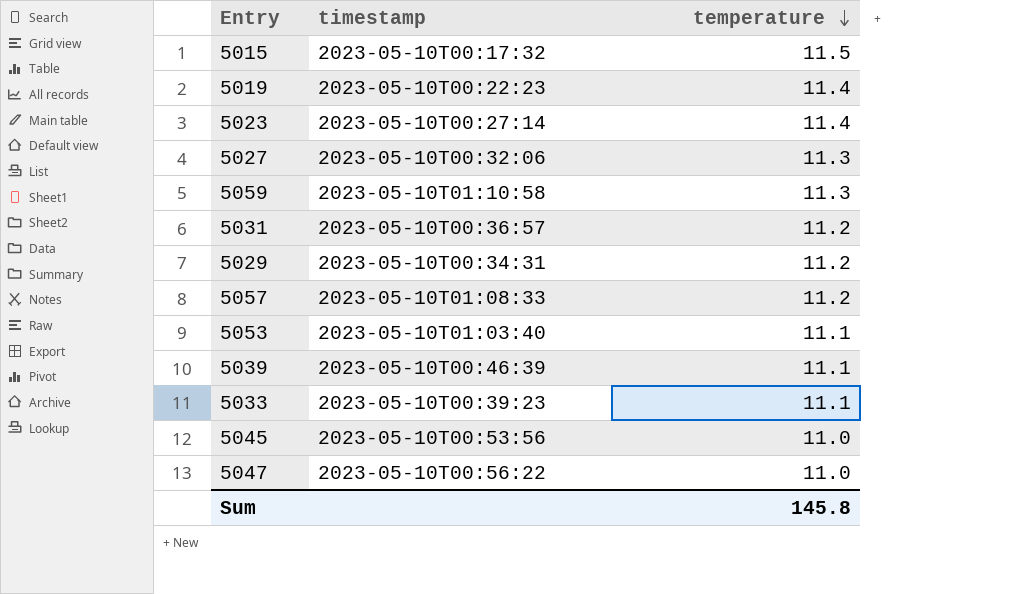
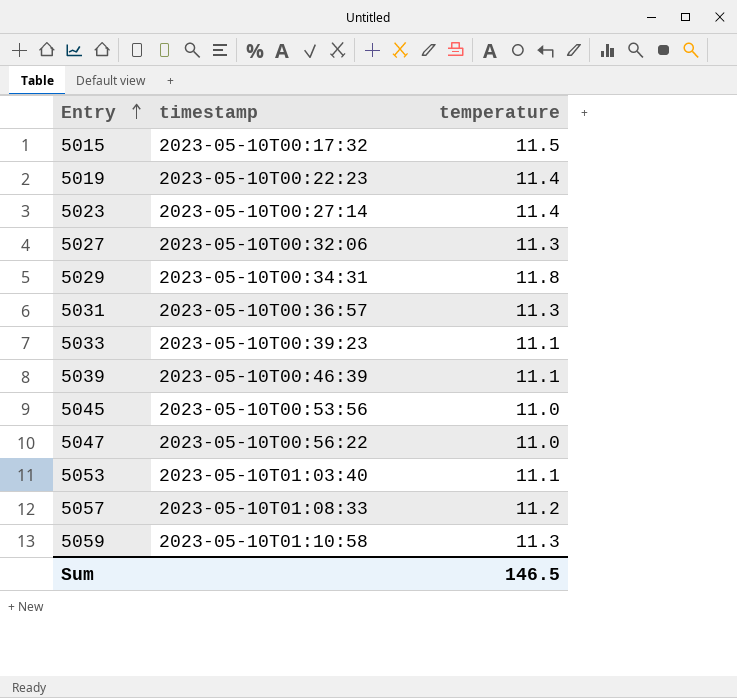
row order: temperature descending -> Entry ascending
5029 | temperature: 11.2 -> 11.8
5031 | temperature: 11.2 -> 11.3
Sum | temperature: 145.8 -> 146.5

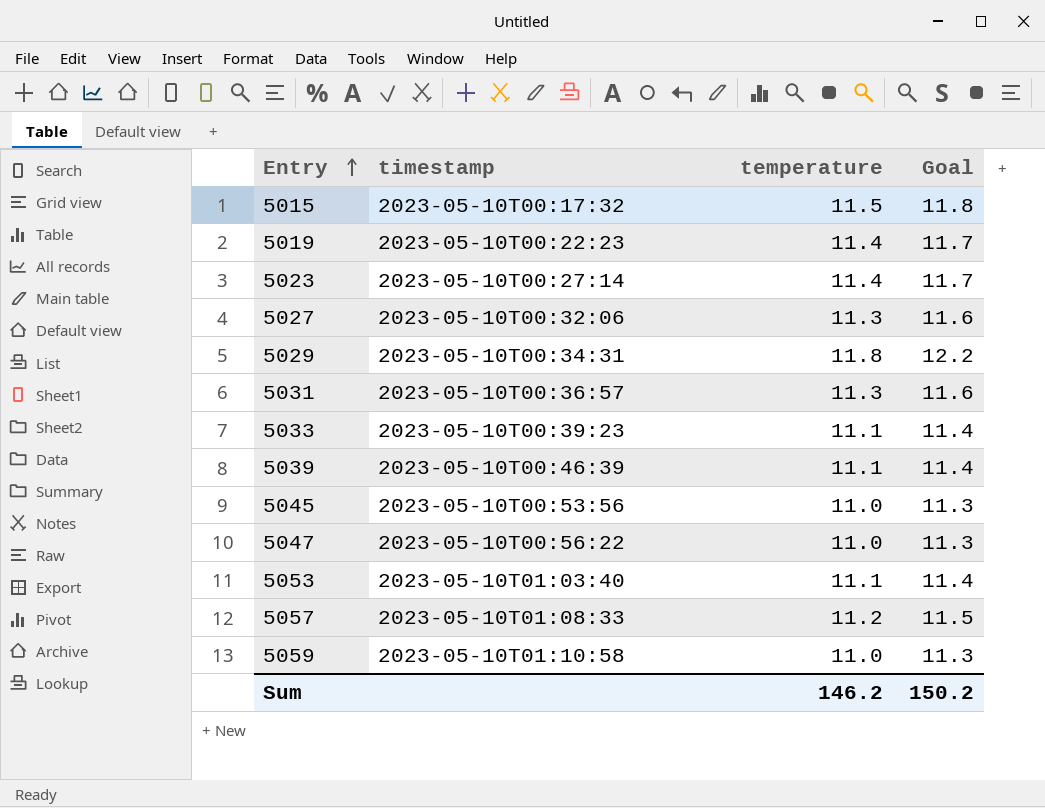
column Goal | formula: none -> [temperature] * 1.03
5059 | temperature: 11.3 -> 11.0
Sum | temperature: 146.5 -> 146.2

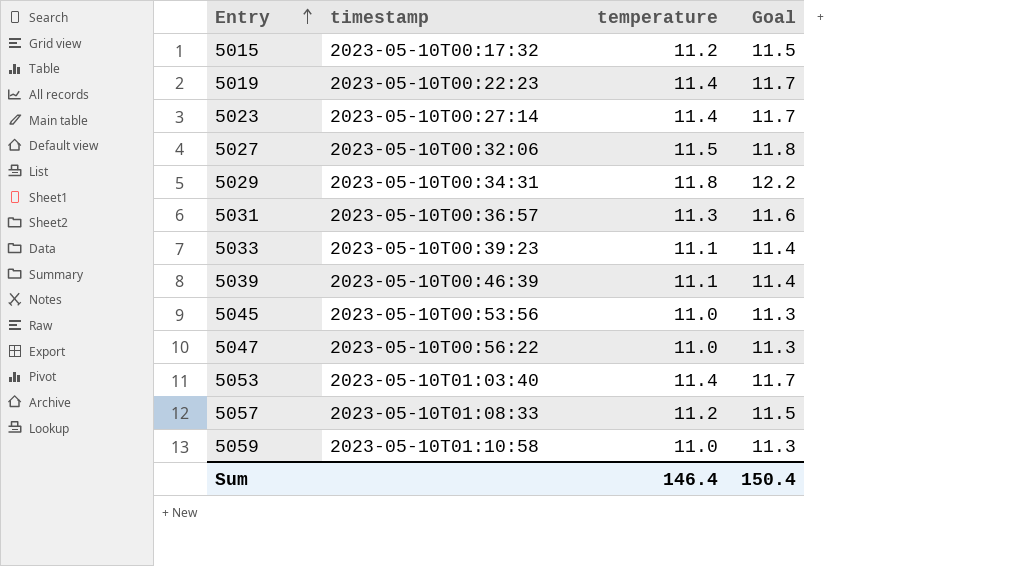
5015 | temperature: 11.5 -> 11.2
5015 | Goal: 11.8 -> 11.5
5027 | temperature: 11.3 -> 11.5
5027 | Goal: 11.6 -> 11.8
5053 | temperature: 11.1 -> 11.4
5053 | Goal: 11.4 -> 11.7
Sum | temperature: 146.2 -> 146.4
Sum | Goal: 150.2 -> 150.4

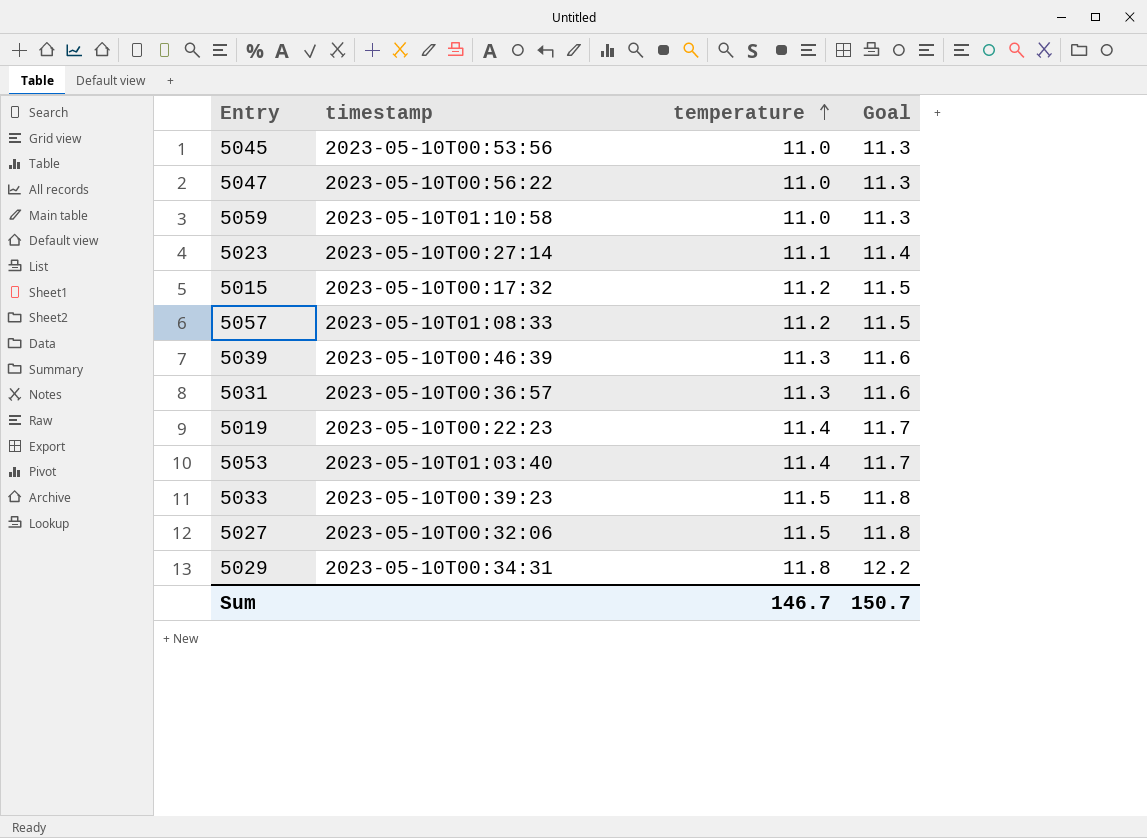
row order: Entry ascending -> temperature ascending
5023 | temperature: 11.4 -> 11.1
5023 | Goal: 11.7 -> 11.4
5039 | temperature: 11.1 -> 11.3
5039 | Goal: 11.4 -> 11.6
5033 | temperature: 11.1 -> 11.5
5033 | Goal: 11.4 -> 11.8
Sum | temperature: 146.4 -> 146.7
Sum | Goal: 150.4 -> 150.7

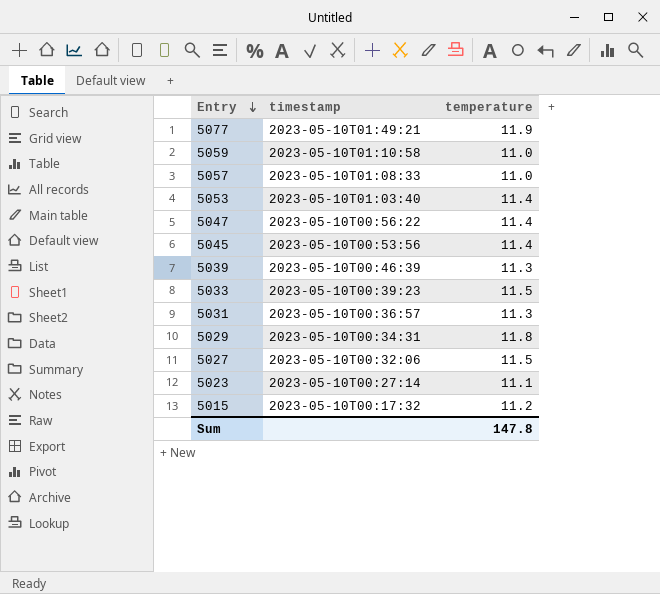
row order: temperature ascending -> Entry descending
column Goal | formula: [temperature] * 1.03 -> none
row 5019: 2023-05-10T00:22:23 | 11.4 | 11.7 -> none
row 5077: none -> 2023-05-10T01:49:21 | 11.9
5057 | temperature: 11.2 -> 11.0
5047 | temperature: 11.0 -> 11.4
5045 | temperature: 11.0 -> 11.4
Sum | temperature: 146.7 -> 147.8

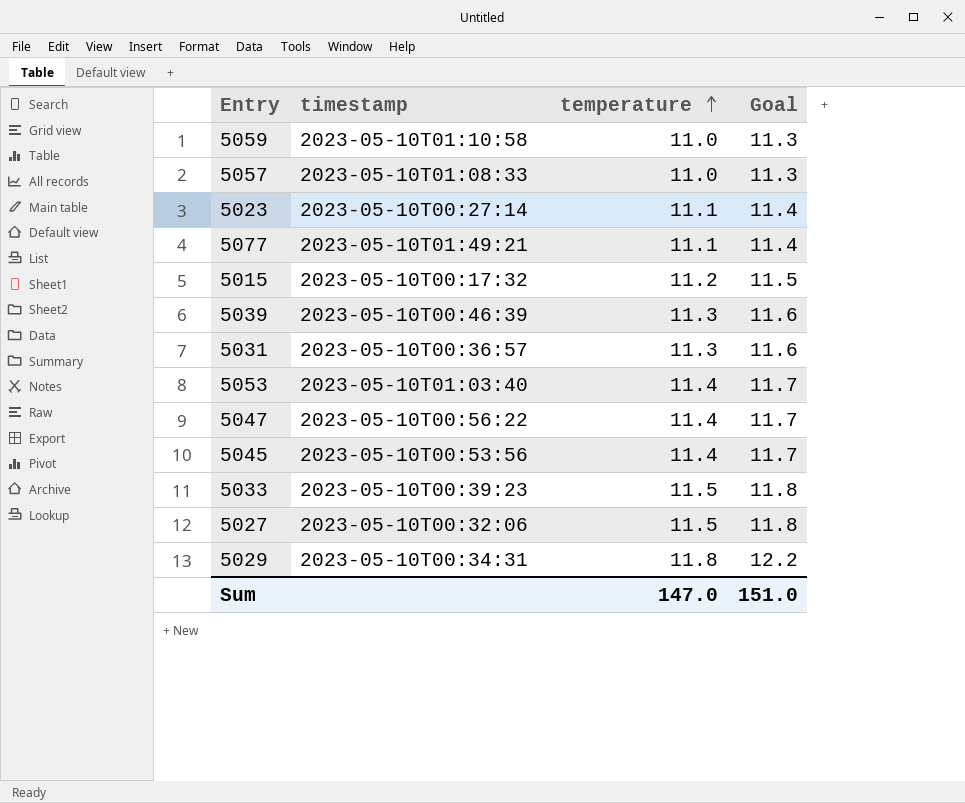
row order: Entry descending -> temperature ascending
column Goal | formula: none -> [temperature] * 1.03
5077 | temperature: 11.9 -> 11.1
Sum | temperature: 147.8 -> 147.0

